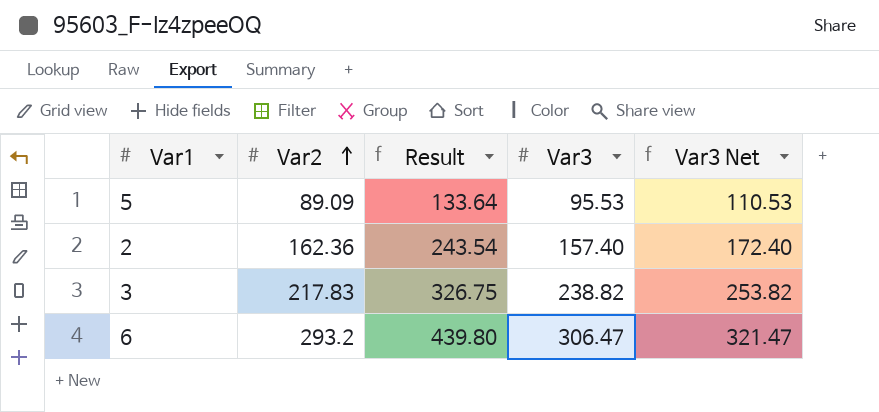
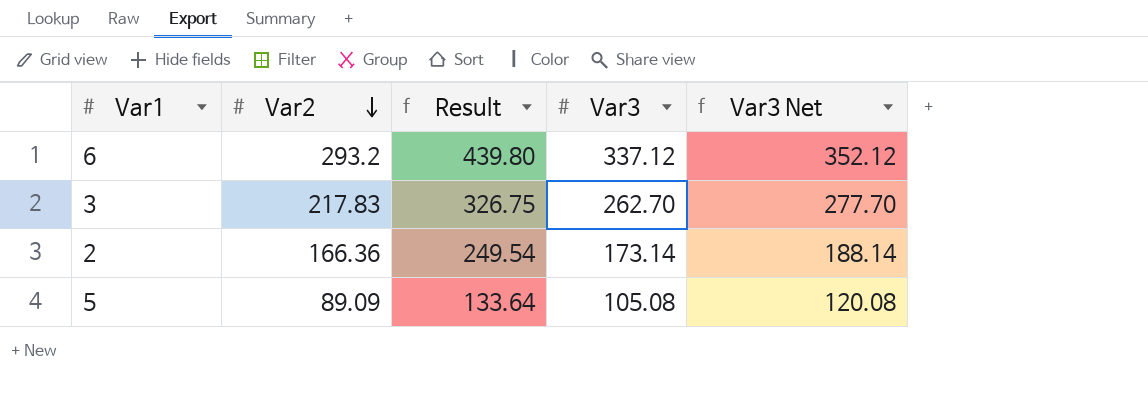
row order: Var2 ascending -> Var2 descending
6 | Var3: 306.47 -> 337.12
6 | Var3 Net: 321.47 -> 352.12
3 | Var3: 238.82 -> 262.70
3 | Var3 Net: 253.82 -> 277.70
2 | Var2: 162.36 -> 166.36
2 | Result: 243.54 -> 249.54
2 | Var3: 157.40 -> 173.14
2 | Var3 Net: 172.40 -> 188.14
5 | Var3: 95.53 -> 105.08
5 | Var3 Net: 110.53 -> 120.08

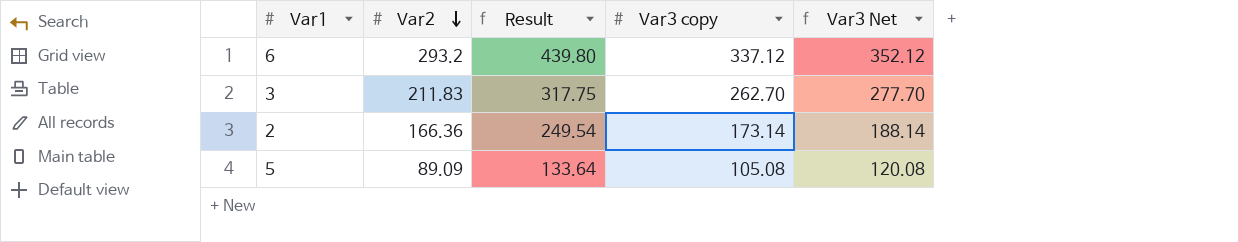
column name: Var3 -> Var3 copy
3 | Var2: 217.83 -> 211.83
3 | Result: 326.75 -> 317.75

